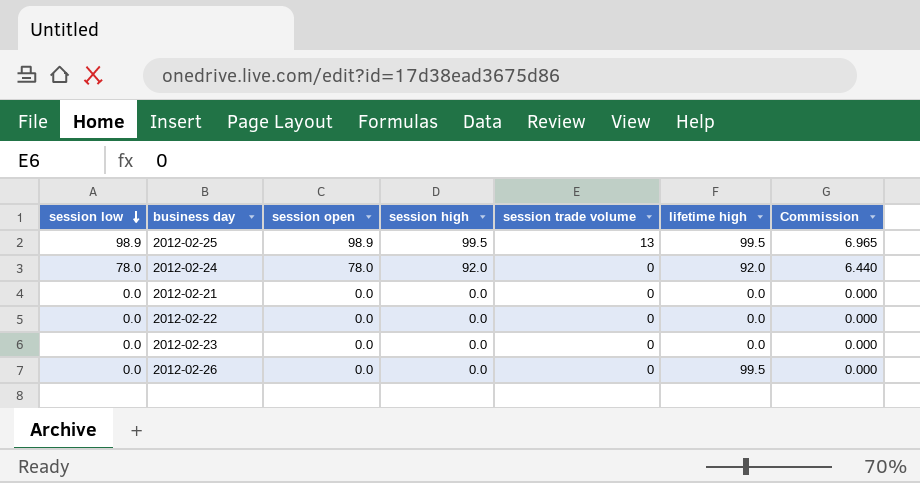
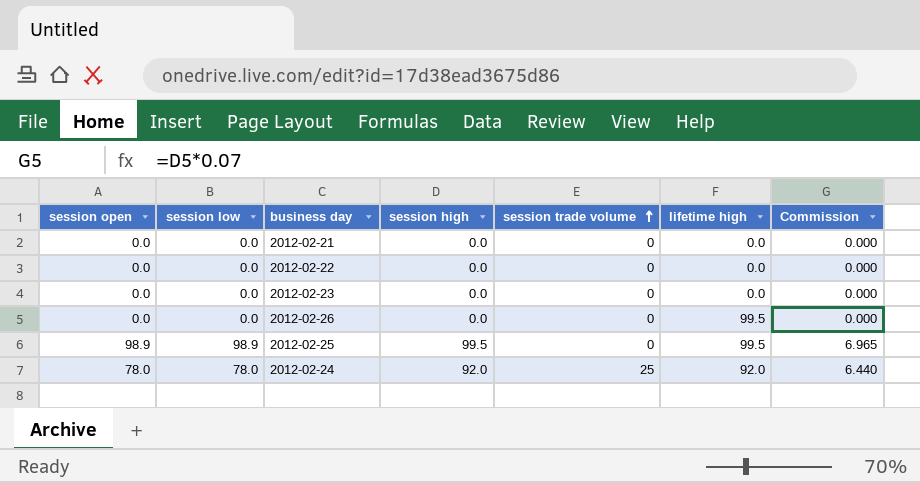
row order: session low descending -> session trade volume ascending
column session open | position: 3 -> 1
2012-02-25 | session trade volume: 13 -> 0
2012-02-24 | session trade volume: 0 -> 25

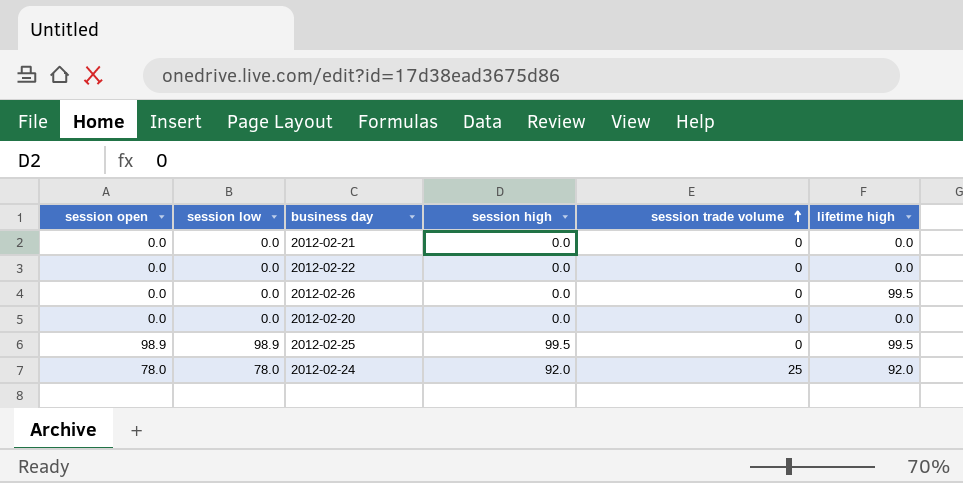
column Commission | formula: [session high] * 0.07 -> none
row 2012-02-23: 0.0 | 0.0 | 0.0 | 0 | 0.0 | 0.000 -> none
row 2012-02-20: none -> 0.0 | 0.0 | 0.0 | 0 | 0.0

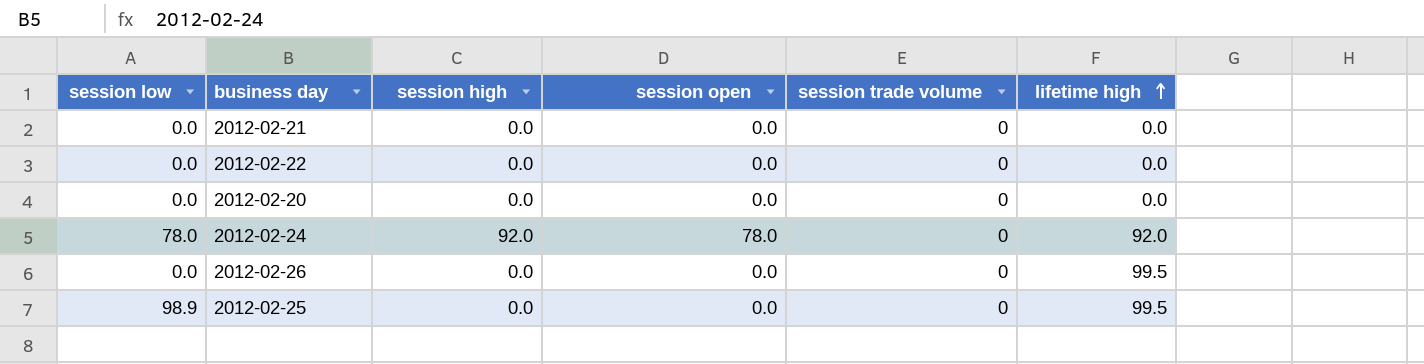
row order: session trade volume ascending -> lifetime high ascending
column session open | position: 1 -> 4
2012-02-24 | session trade volume: 25 -> 0
2012-02-25 | session high: 99.5 -> 0.0
2012-02-25 | session open: 98.9 -> 0.0

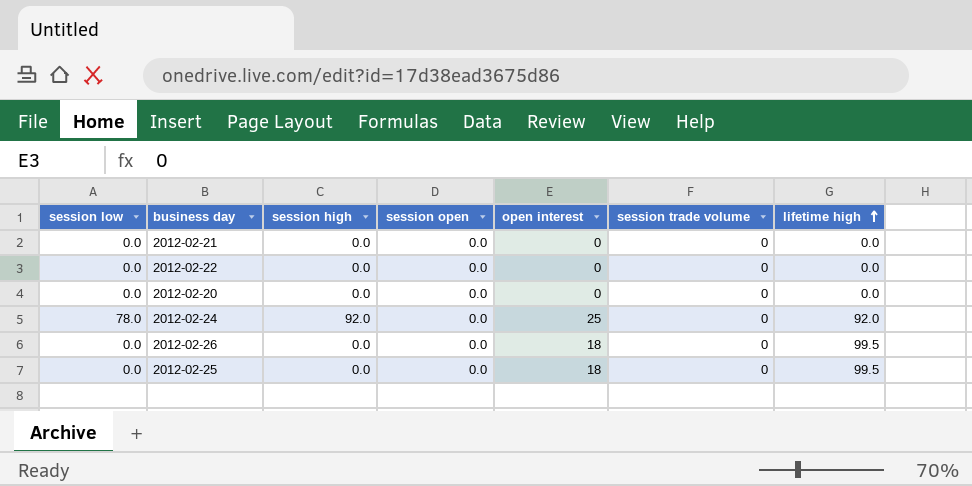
column open interest | position: none -> 5
2012-02-24 | session open: 78.0 -> 0.0
2012-02-25 | session low: 98.9 -> 0.0

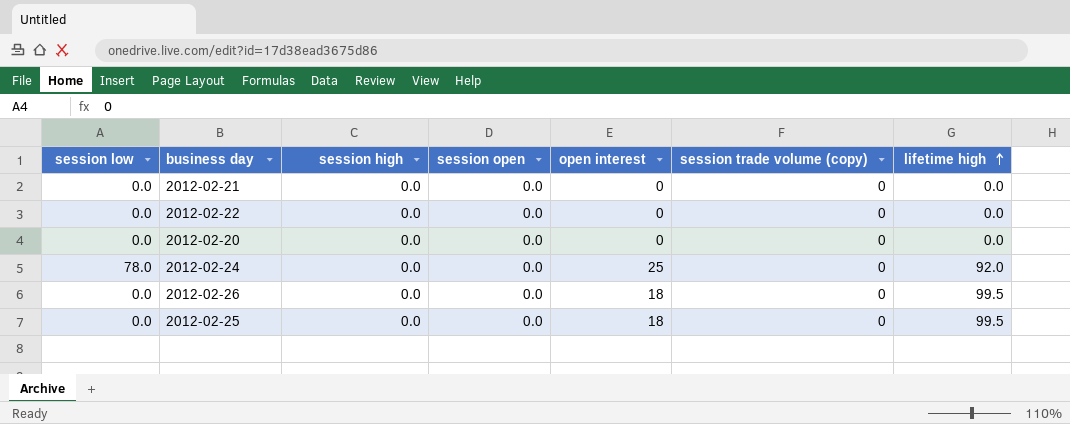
column name: session trade volume -> session trade volume (copy)
2012-02-24 | session high: 92.0 -> 0.0

